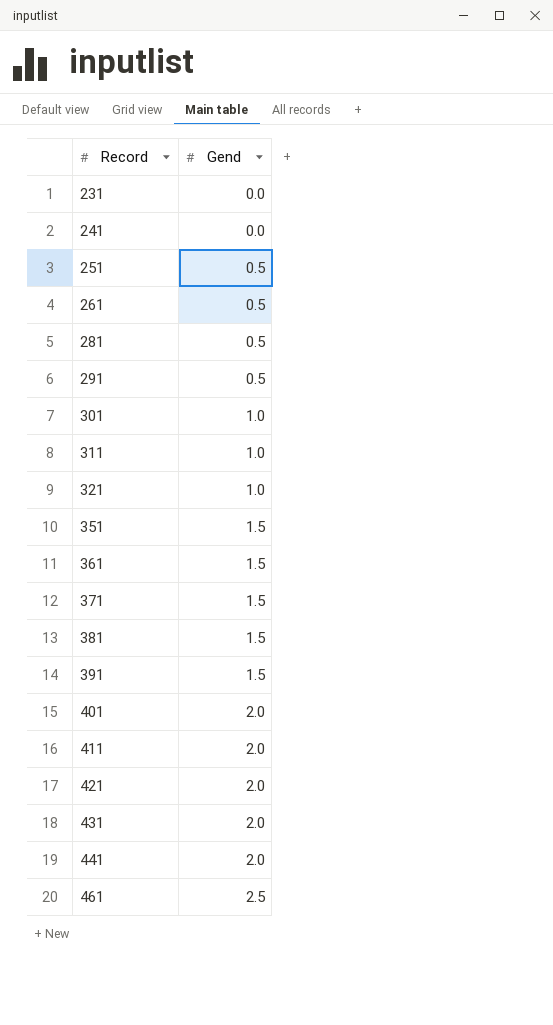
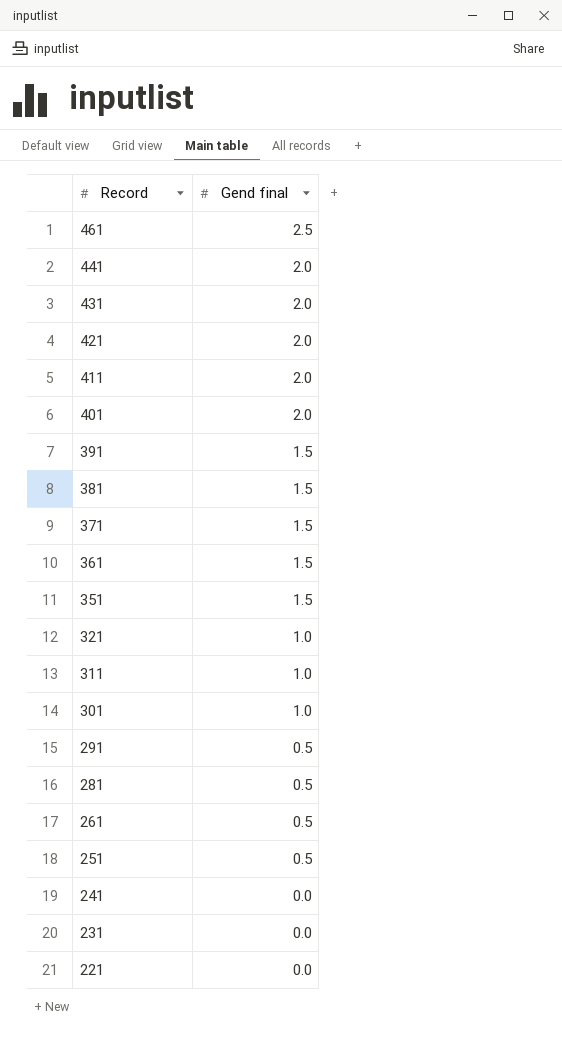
row order: Record ascending -> Record descending
column name: Gend -> Gend final
row 221: none -> 0.0

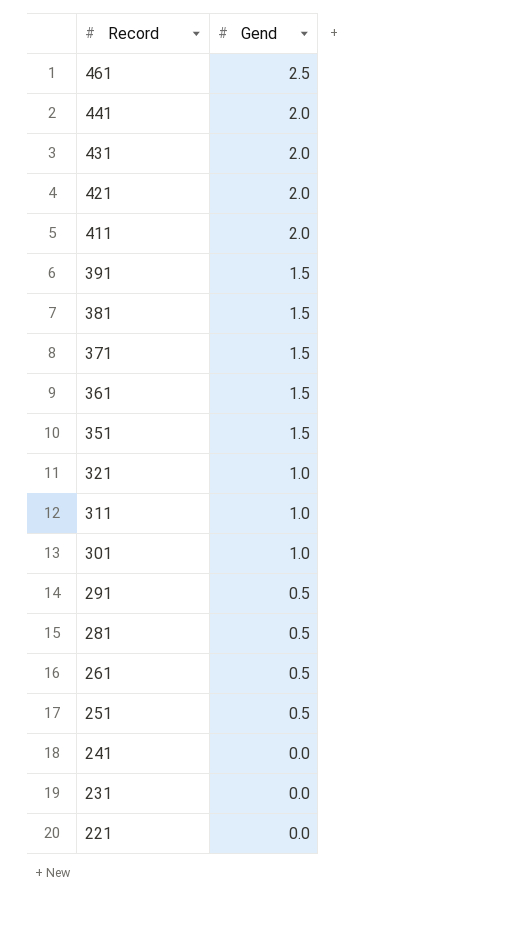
column name: Gend final -> Gend
row 401: 2.0 -> none

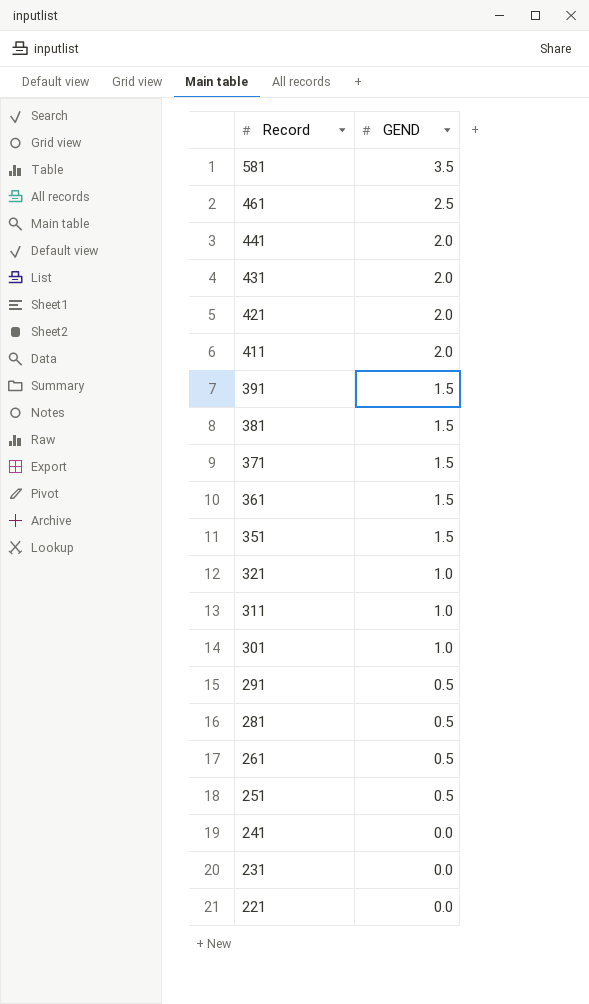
column name: Gend -> GEND
row 581: none -> 3.5

